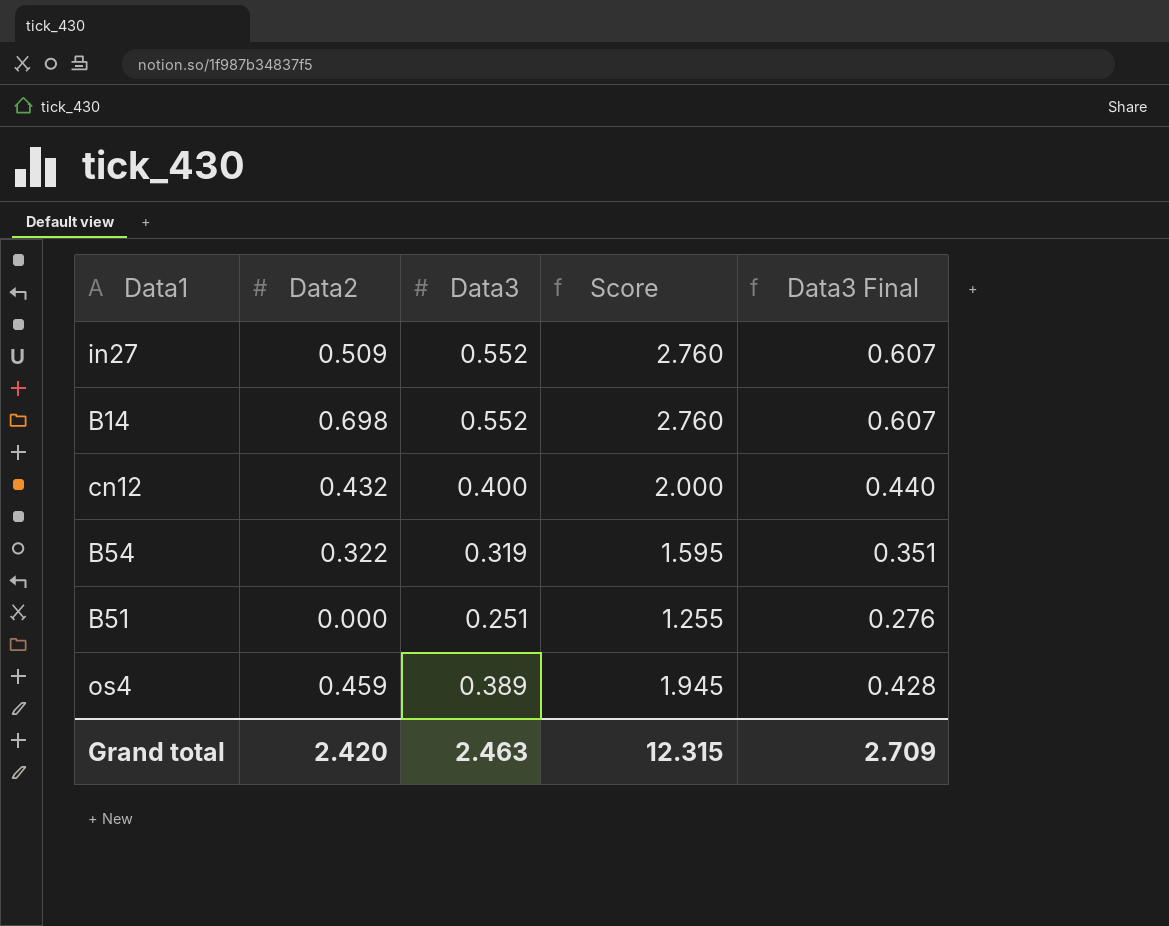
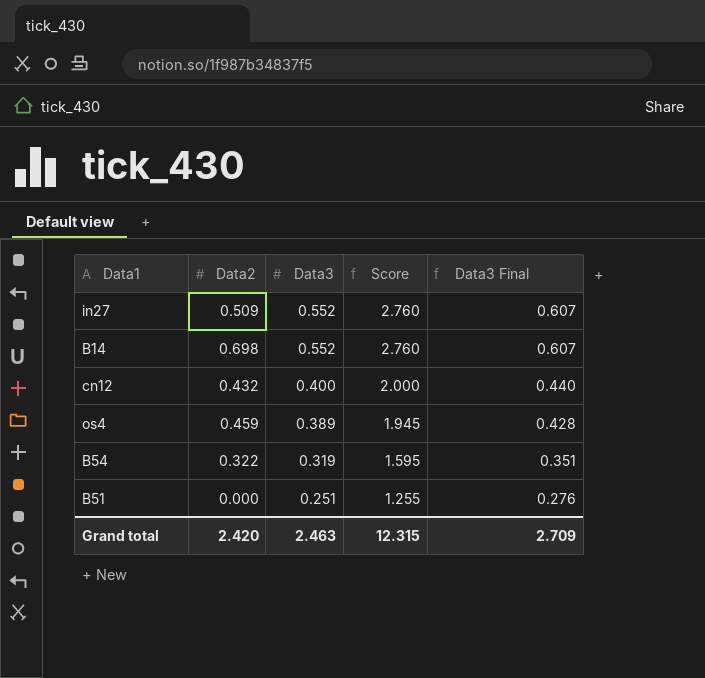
row order: none -> Data3 descending

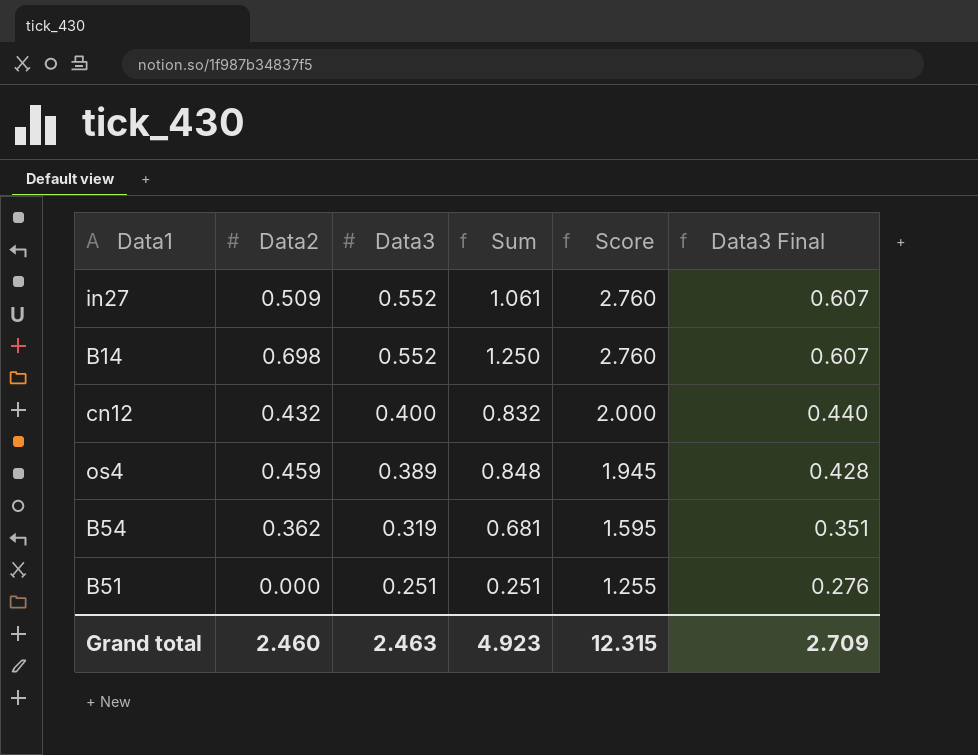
column Sum | formula: none -> [Data2] + [Data3]
B54 | Data2: 0.322 -> 0.362
Grand total | Data2: 2.420 -> 2.460

